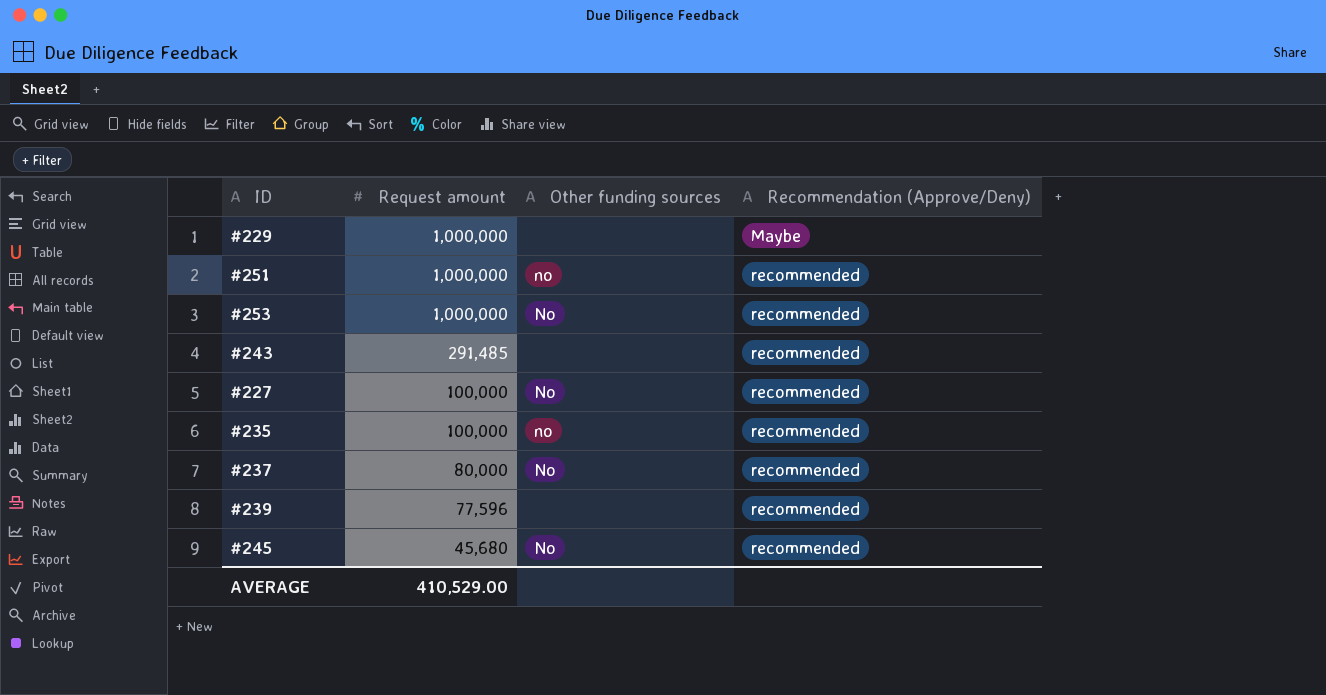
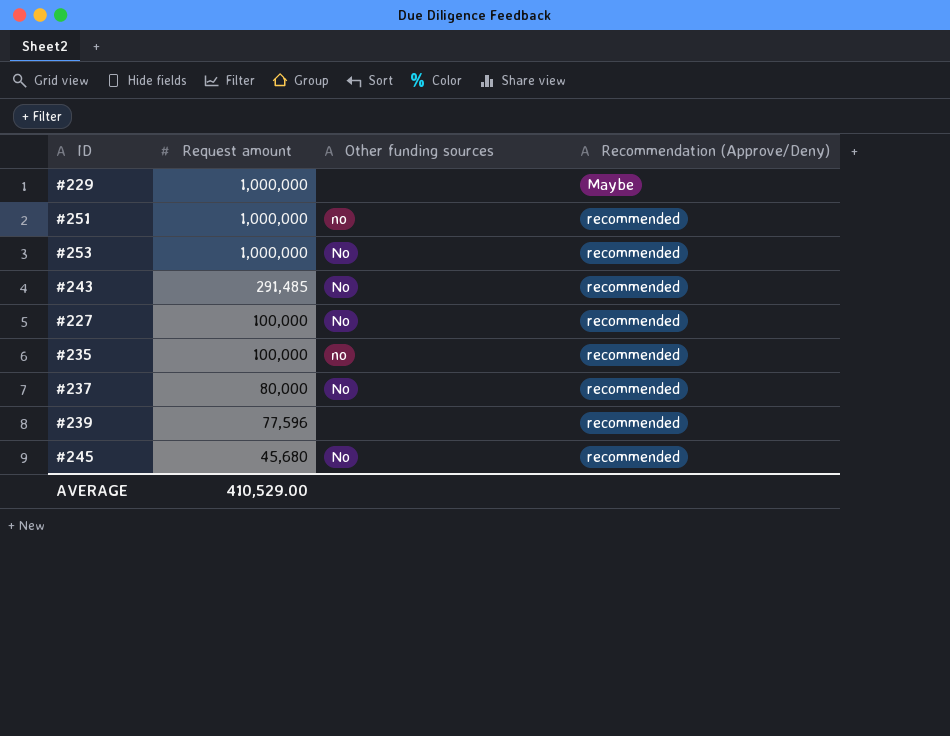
#243 | Other funding sources: none -> No

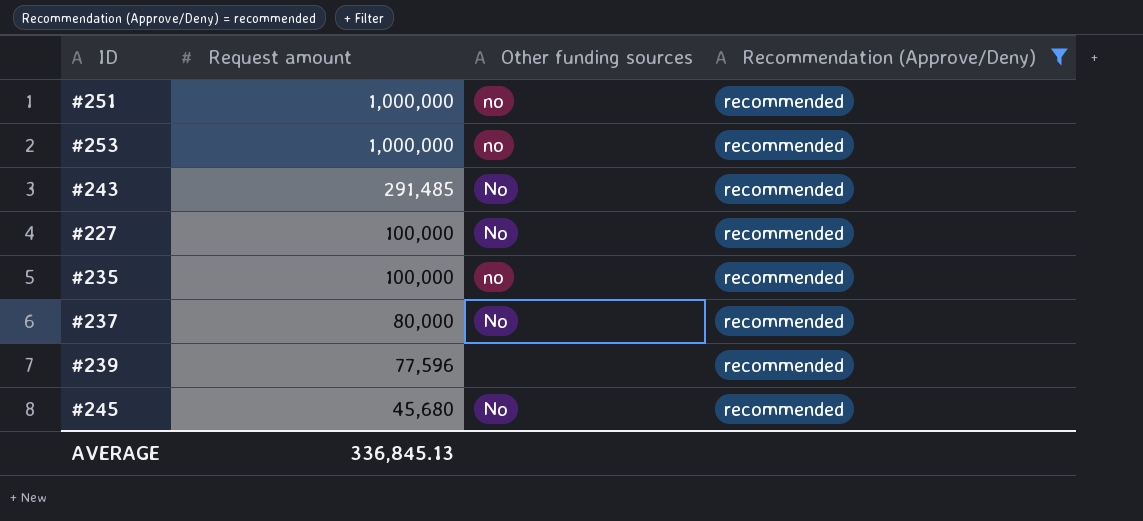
filter: none -> Recommendation (Approve/Deny) = recommended
#253 | Other funding sources: No -> no
AVERAGE | Request amount: 410,529.00 -> 336,845.13

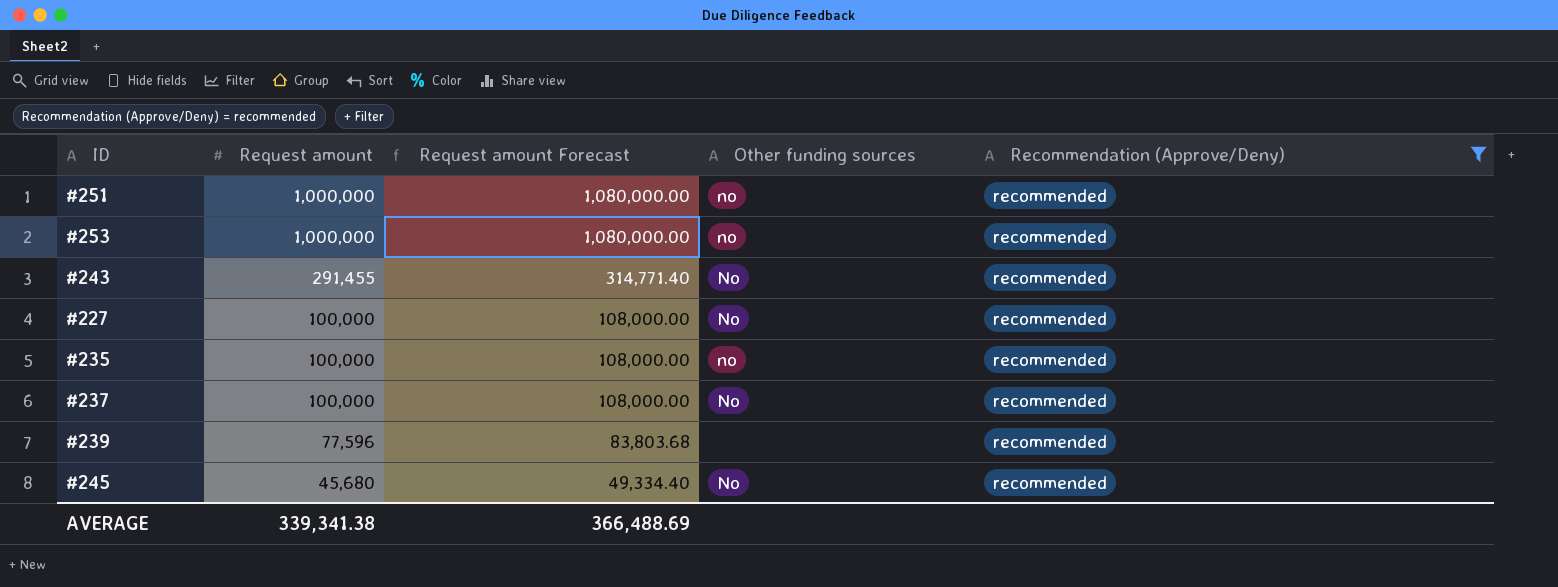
column Request amount Forecast | formula: none -> [Request amount] * 1.08
#243 | Request amount: 291,485 -> 291,455
#237 | Request amount: 80,000 -> 100,000
AVERAGE | Request amount: 336,845.13 -> 339,341.38

